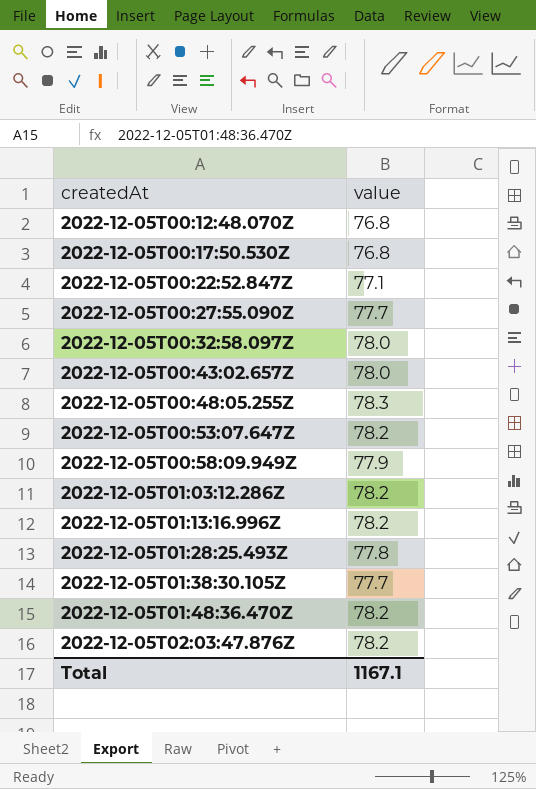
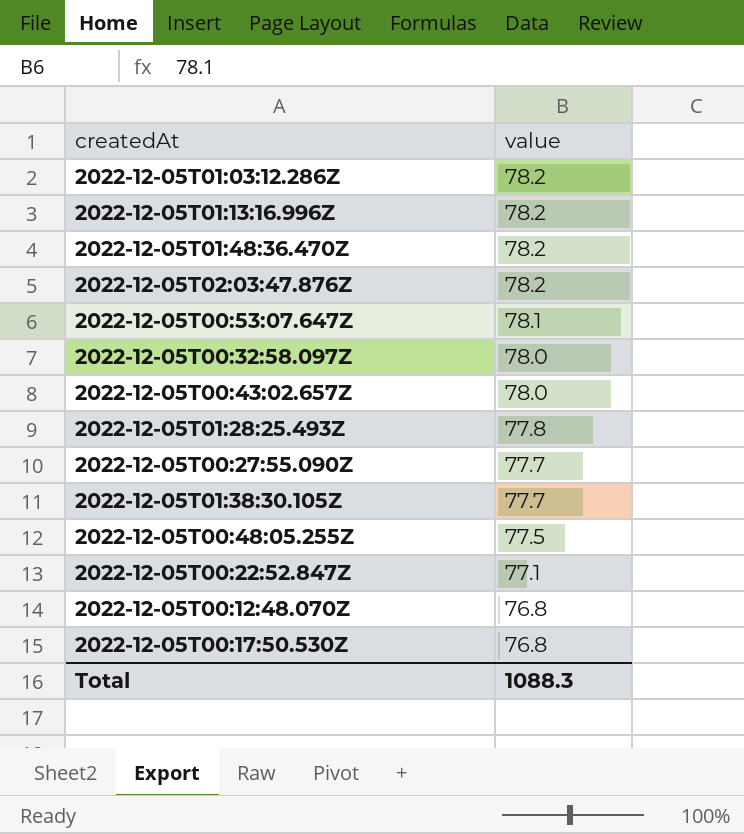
row order: createdAt ascending -> value descending
row 2022-12-05T00:58:09.949Z: 77.9 -> none
2022-12-05T00:53:07.647Z | value: 78.2 -> 78.1
2022-12-05T00:48:05.255Z | value: 78.3 -> 77.5
Total | value: 1167.1 -> 1088.3

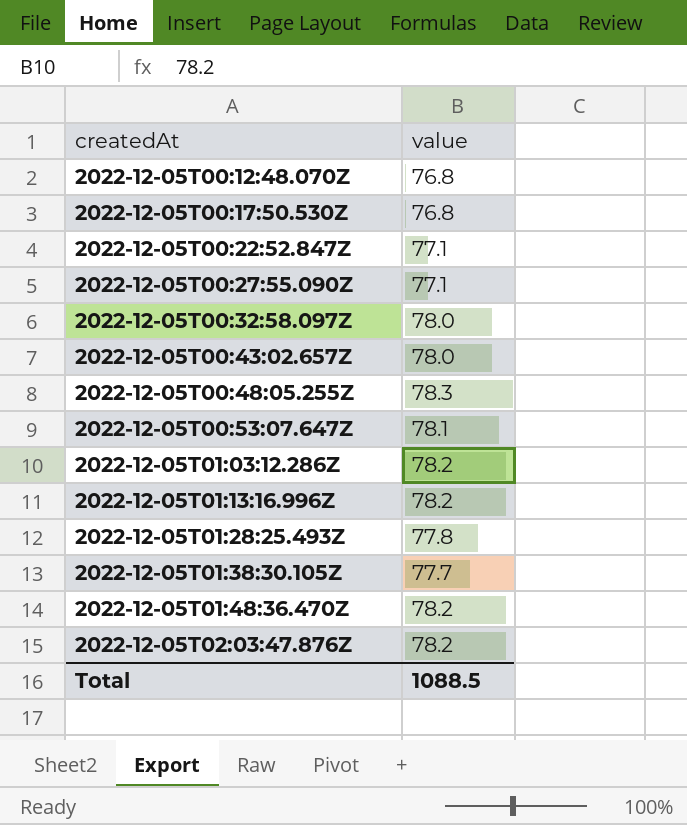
row order: value descending -> createdAt ascending
2022-12-05T00:27:55.090Z | value: 77.7 -> 77.1
2022-12-05T00:48:05.255Z | value: 77.5 -> 78.3
Total | value: 1088.3 -> 1088.5

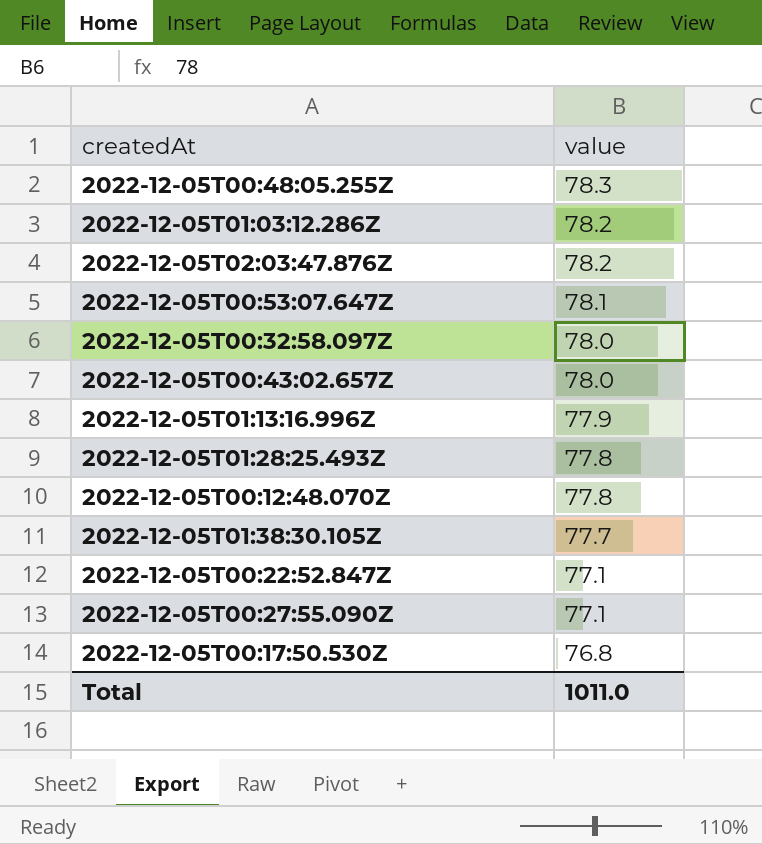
row order: createdAt ascending -> value descending
row 2022-12-05T01:48:36.470Z: 78.2 -> none
2022-12-05T01:13:16.996Z | value: 78.2 -> 77.9
2022-12-05T00:12:48.070Z | value: 76.8 -> 77.8
Total | value: 1088.5 -> 1011.0

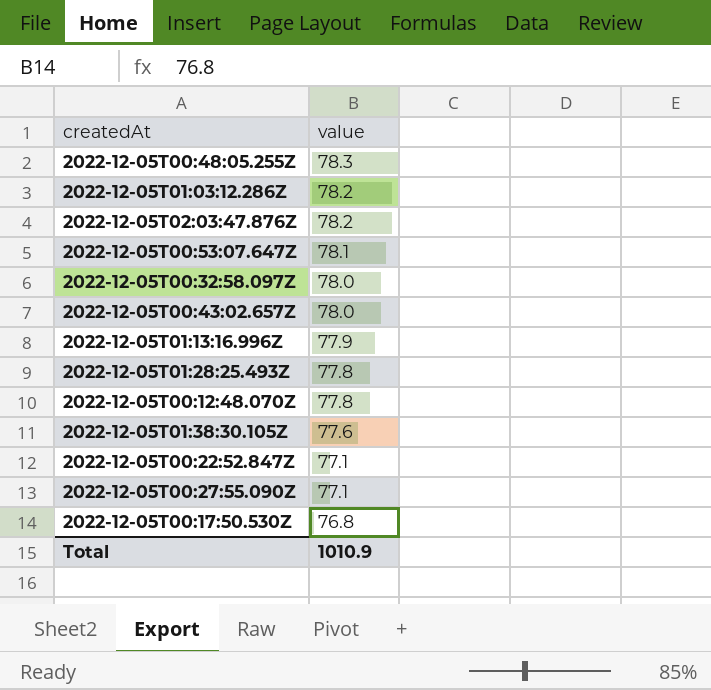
2022-12-05T01:38:30.105Z | value: 77.7 -> 77.6
Total | value: 1011.0 -> 1010.9

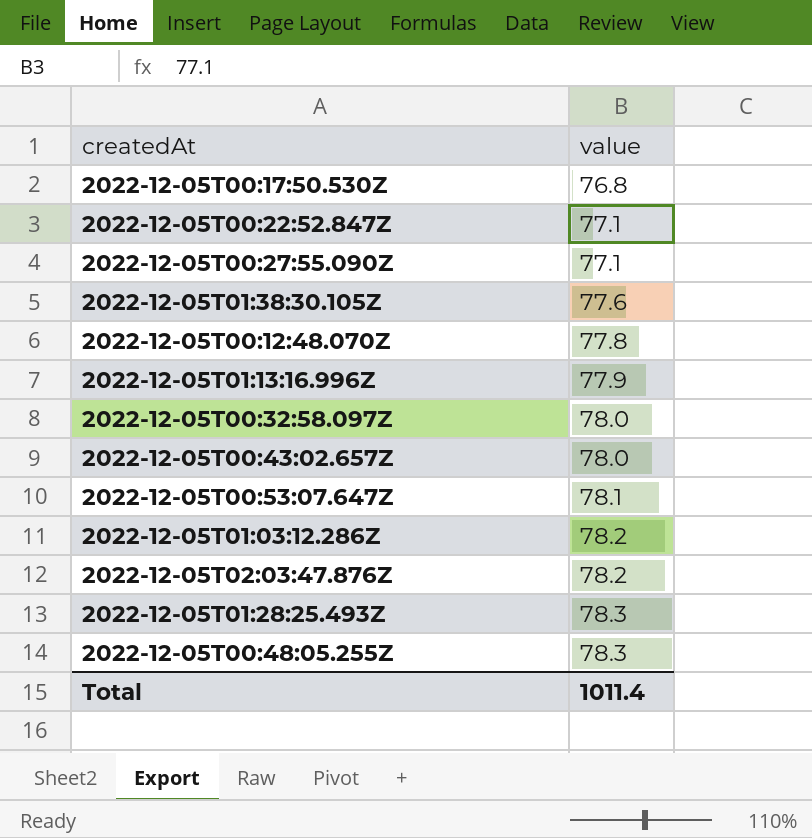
row order: value descending -> value ascending
2022-12-05T01:28:25.493Z | value: 77.8 -> 78.3
Total | value: 1010.9 -> 1011.4

